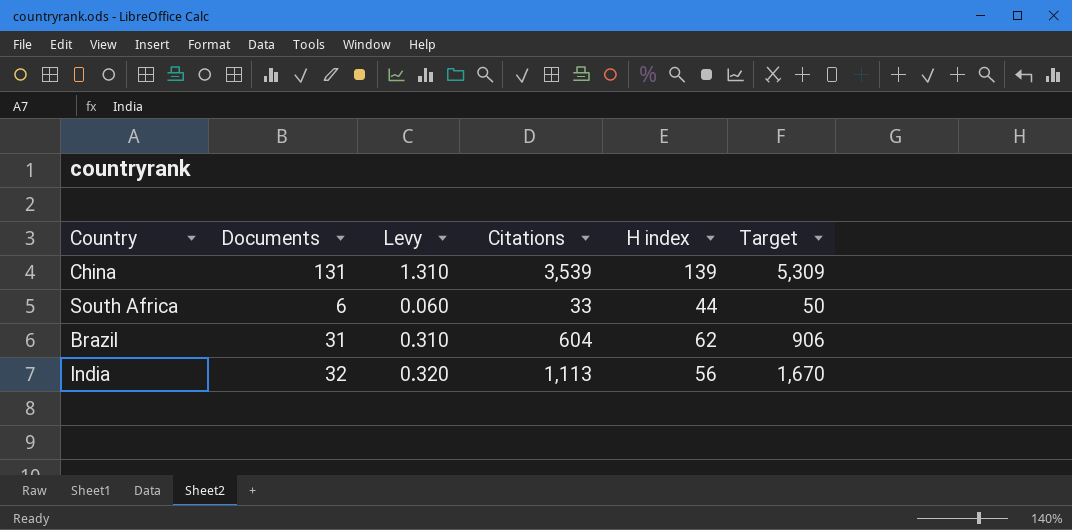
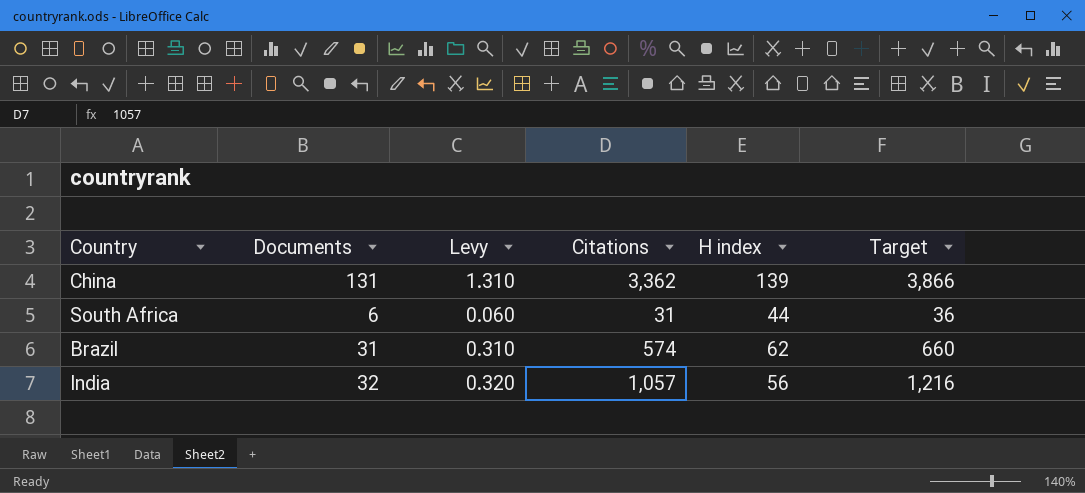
column Target | formula: [Citations] * 1.5 -> [Citations] * 1.15
China | Citations: 3,539 -> 3,362
South Africa | Citations: 33 -> 31
Brazil | Citations: 604 -> 574
India | Citations: 1,113 -> 1,057

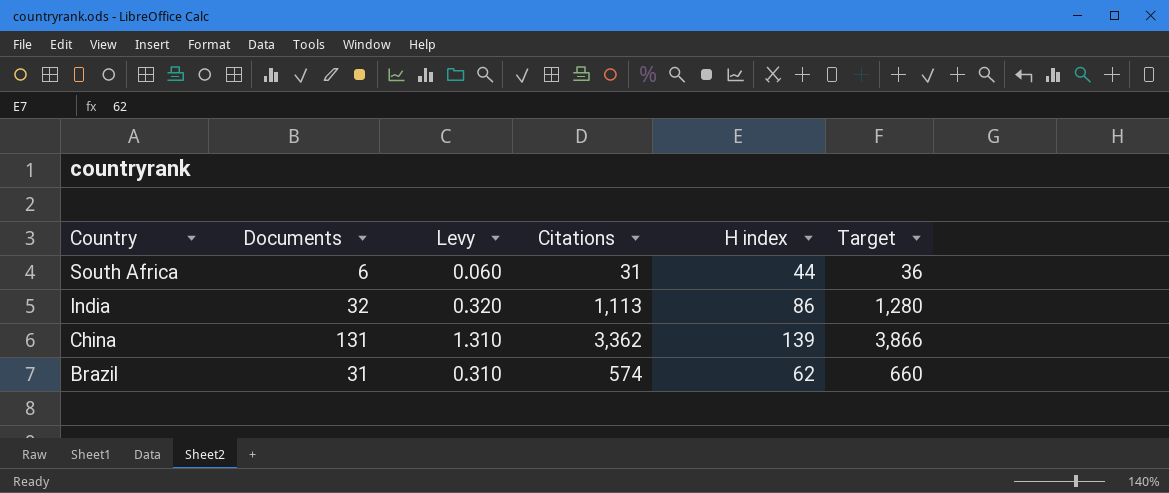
row order: none -> Country descending
India | Citations: 1,057 -> 1,113
India | H index: 56 -> 86
India | Target: 1,216 -> 1,280

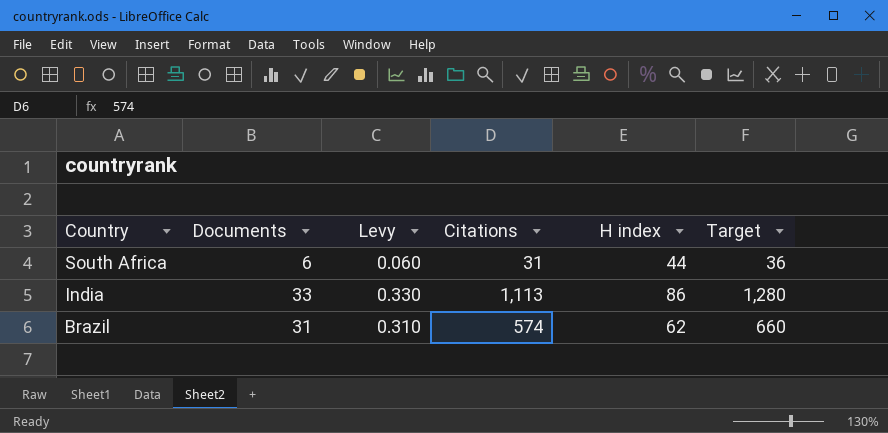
row China: 131 | 1.310 | 3,362 | 139 | 3,866 -> none
India | Documents: 32 -> 33
India | Levy: 0.320 -> 0.330

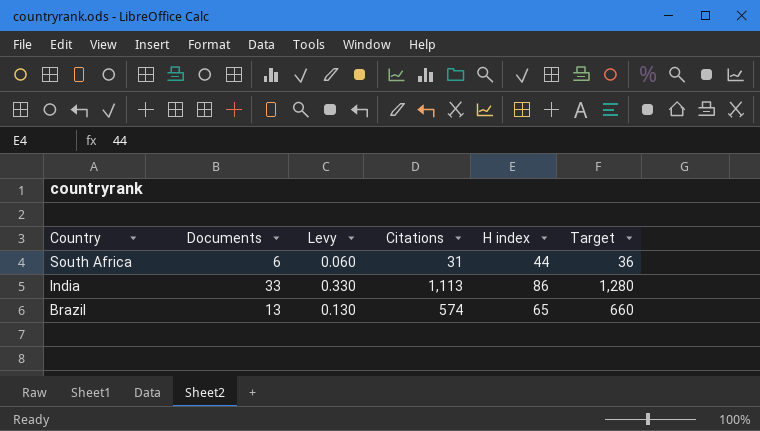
Brazil | Documents: 31 -> 13
Brazil | Levy: 0.310 -> 0.130
Brazil | H index: 62 -> 65

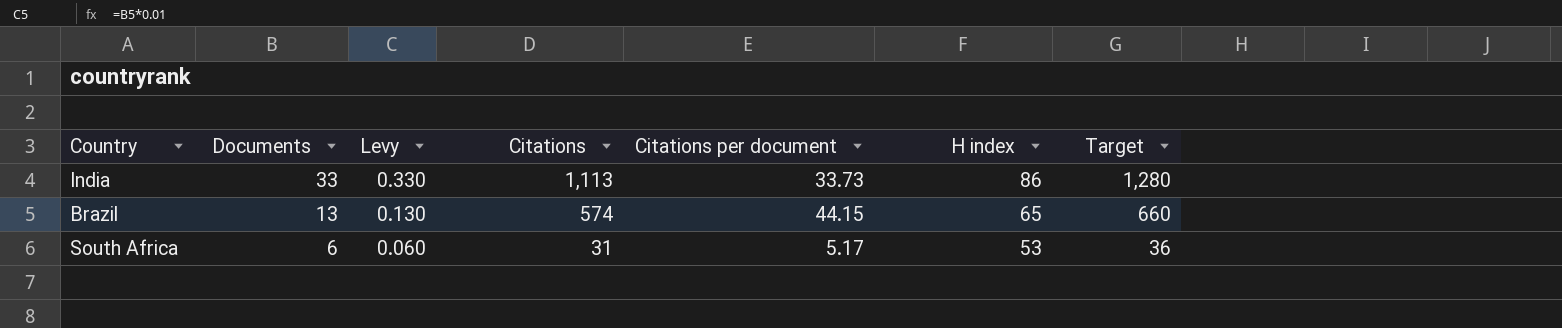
row order: Country descending -> Documents descending
column Citations per document | formula: none -> [Citations] / [Documents]
South Africa | H index: 44 -> 53

